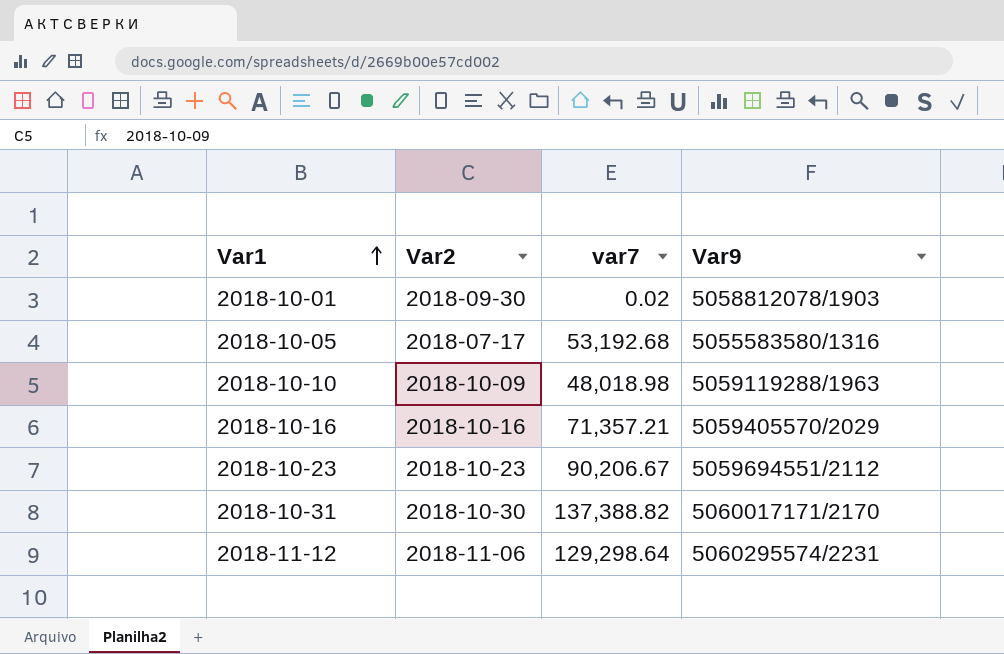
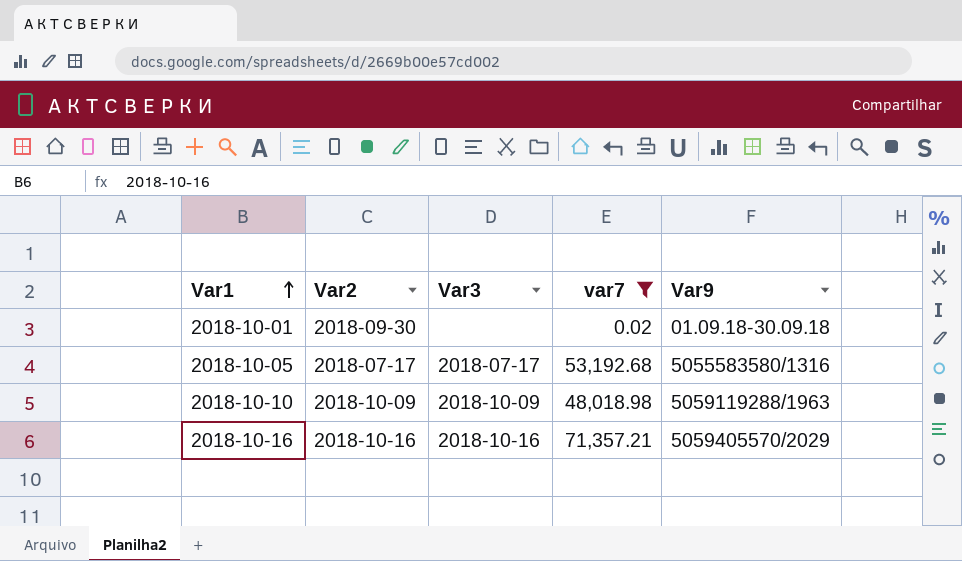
filter: none -> var7 <= 71,357.21
column Var3 | position: none -> 3
2018-10-01 | Var9: 5058812078/1903 -> 01.09.18-30.09.18

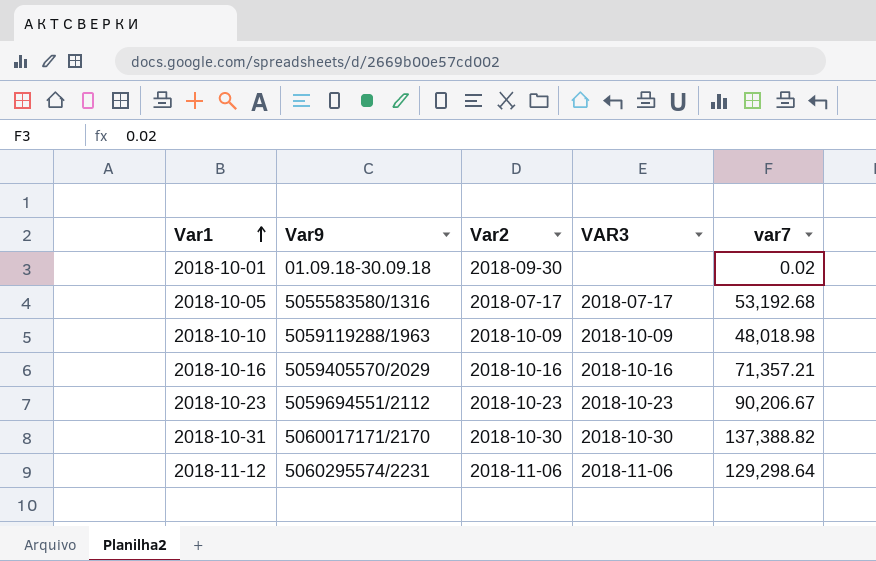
filter: var7 <= 71,357.21 -> none
column Var9 | position: 5 -> 2
column name: Var3 -> VAR3

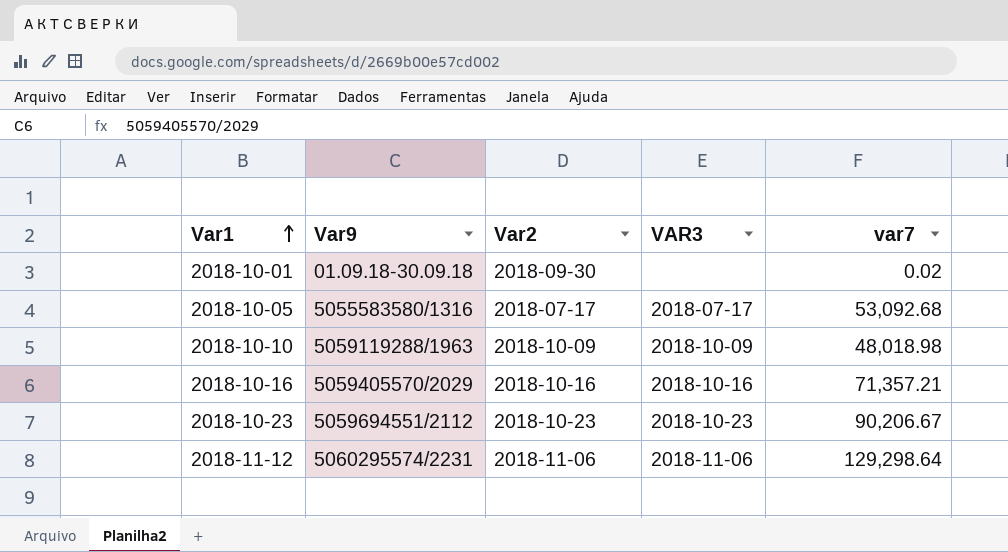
row 2018-10-31: 5060017171/2170 | 2018-10-30 | 2018-10-30 | 137,388.82 -> none
2018-10-05 | var7: 53,192.68 -> 53,092.68

